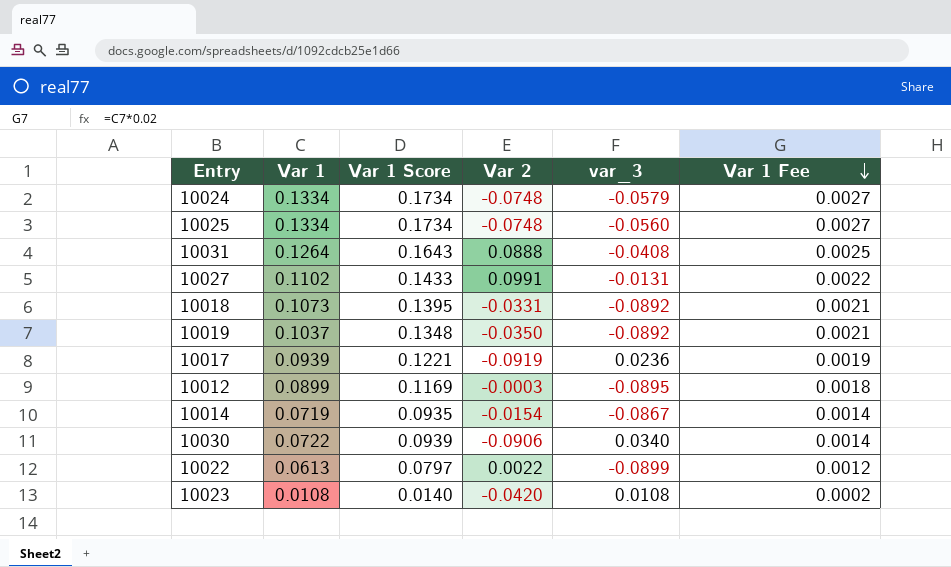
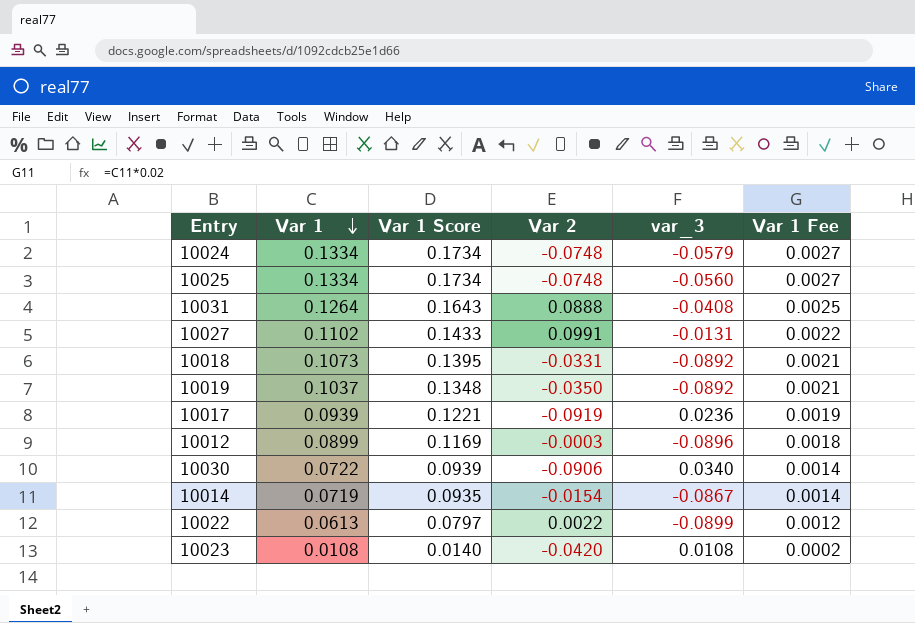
row order: Var 1 Fee descending -> Var 1 descending
10012 | var_3: -0.0895 -> -0.0896

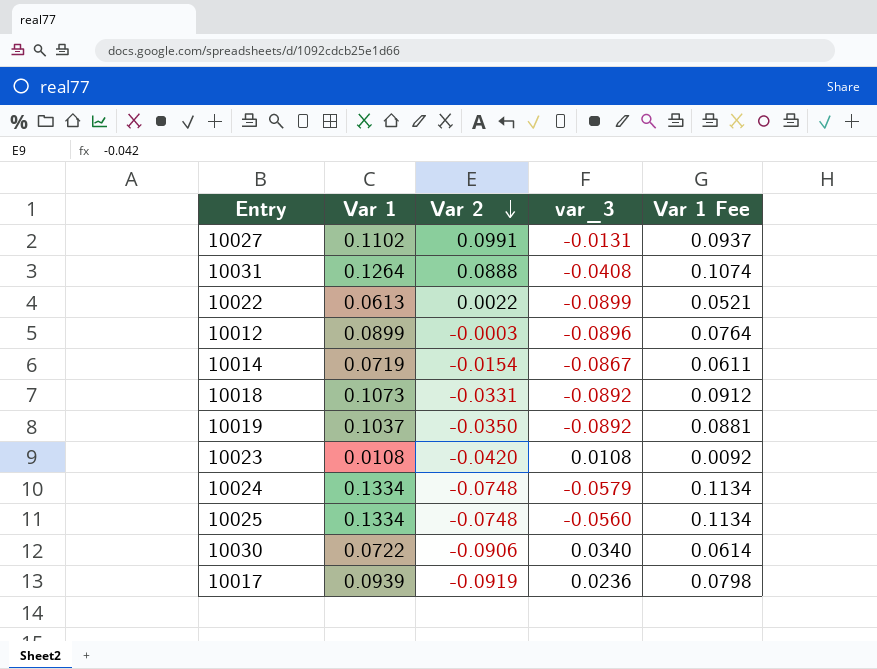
row order: Var 1 descending -> Var 2 descending
column Var 1 Score | formula: [Var 1] * 1.3 -> none
column Var 1 Fee | formula: [Var 1] * 0.02 -> [Var 1] * 0.85

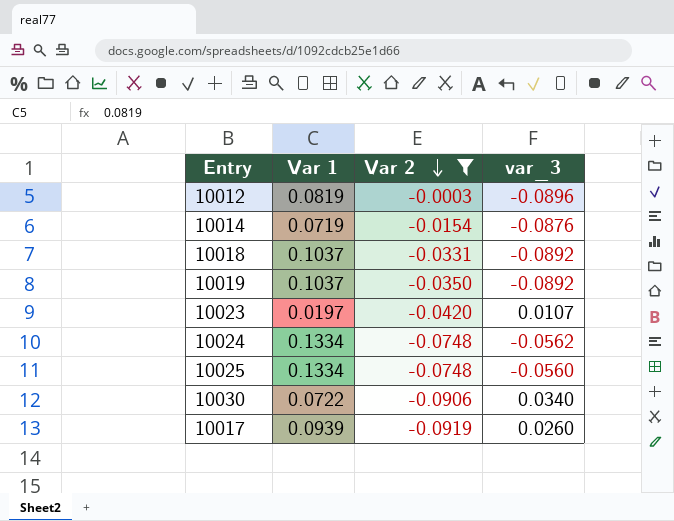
filter: none -> Var 2 <= -0.0003
column Var 1 Fee | formula: [Var 1] * 0.85 -> none
10012 | Var 1: 0.0899 -> 0.0819
10014 | var_3: -0.0867 -> -0.0876
10018 | Var 1: 0.1073 -> 0.1037
10023 | Var 1: 0.0108 -> 0.0197
10023 | var_3: 0.0108 -> 0.0107
10024 | var_3: -0.0579 -> -0.0562
10017 | var_3: 0.0236 -> 0.0260

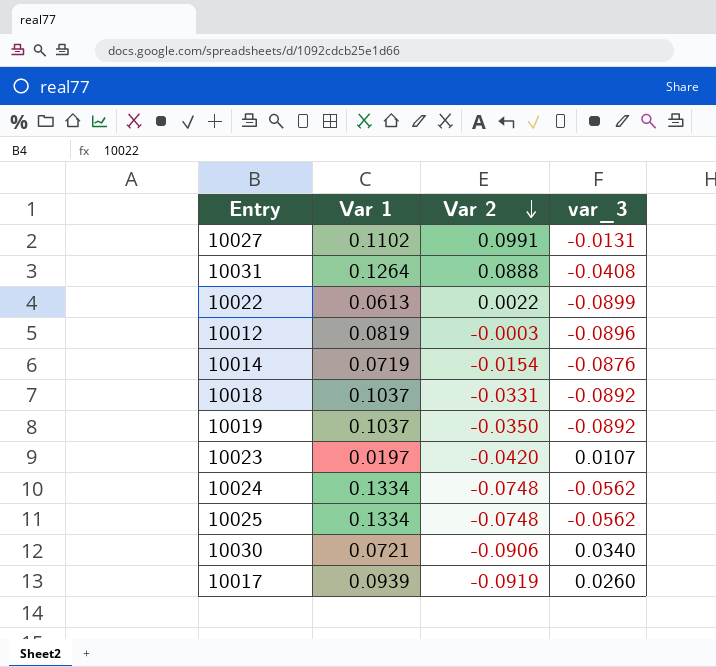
filter: Var 2 <= -0.0003 -> none
10025 | var_3: -0.0560 -> -0.0562
10030 | Var 1: 0.0722 -> 0.0721

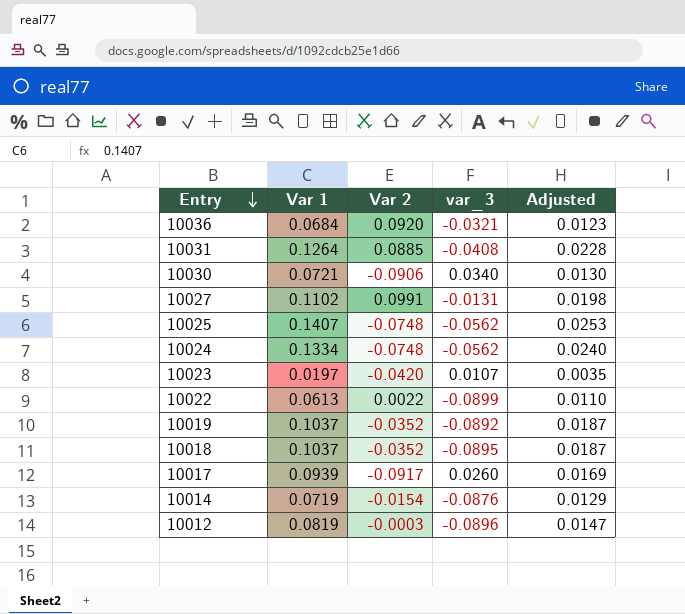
row order: Var 2 descending -> Entry descending
column Adjusted | formula: none -> [Var 1] * 0.18
row 10036: none -> 0.0684 | 0.0920 | -0.0321 | 0.0123
10031 | Var 2: 0.0888 -> 0.0885
10025 | Var 1: 0.1334 -> 0.1407
10019 | Var 2: -0.0350 -> -0.0352
10018 | Var 2: -0.0331 -> -0.0352
10018 | var_3: -0.0892 -> -0.0895
10017 | Var 2: -0.0919 -> -0.0917

